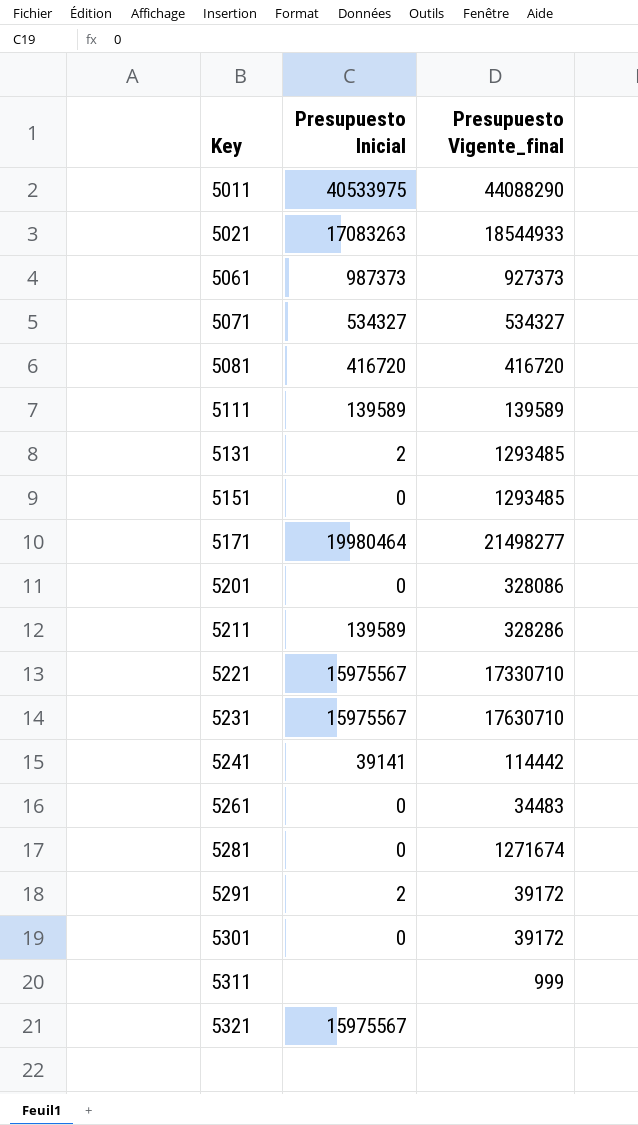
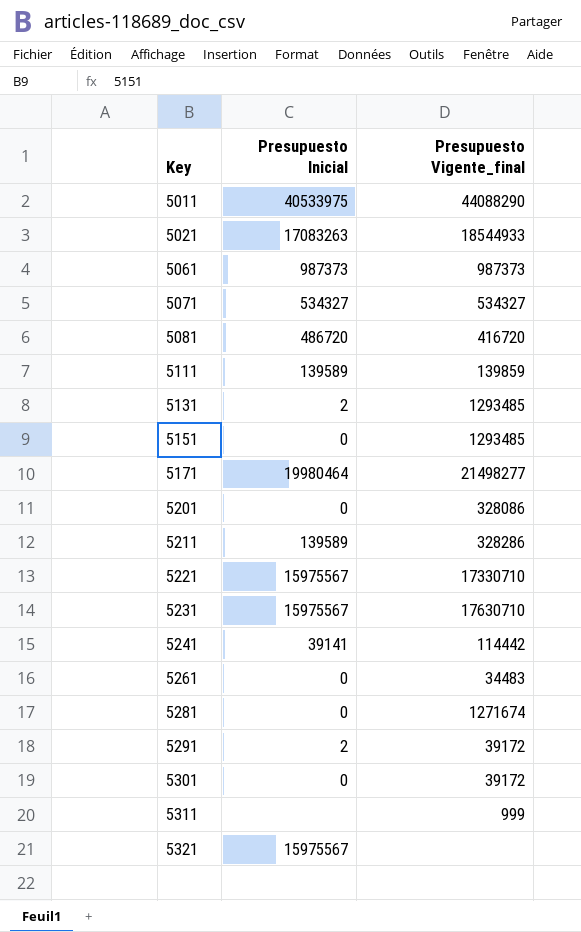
5061 | Presupuesto Vigente_final: 927373 -> 987373
5081 | Presupuesto Inicial: 416720 -> 486720
5111 | Presupuesto Vigente_final: 139589 -> 139859

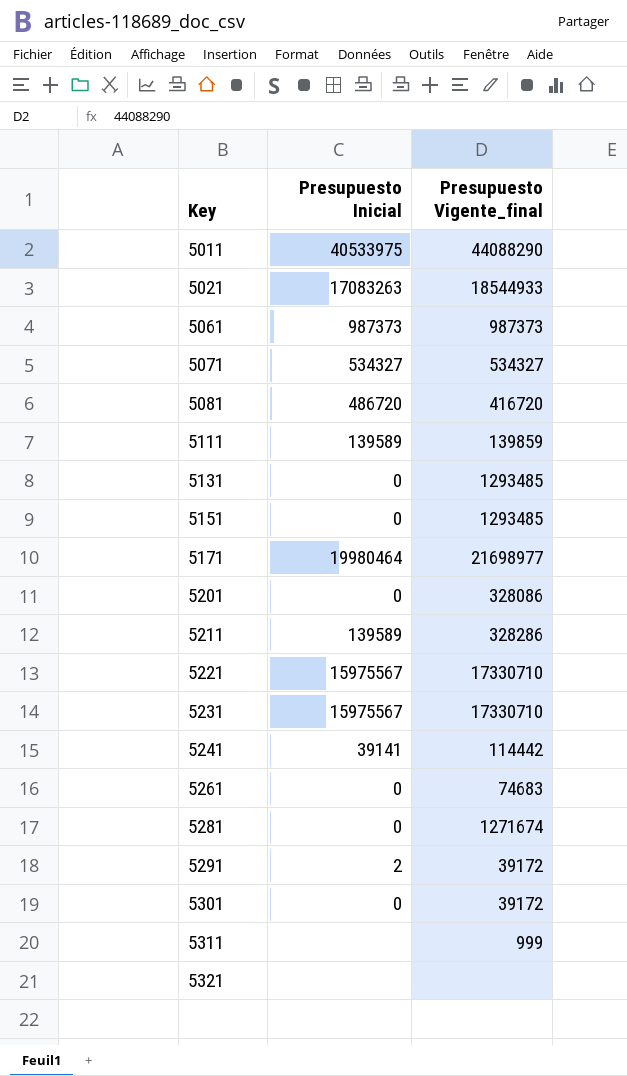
5131 | Presupuesto Inicial: 2 -> 0
5171 | Presupuesto Vigente_final: 21498277 -> 21698977
5231 | Presupuesto Vigente_final: 17630710 -> 17330710
5261 | Presupuesto Vigente_final: 34483 -> 74683
5321 | Presupuesto Inicial: 15975567 -> none

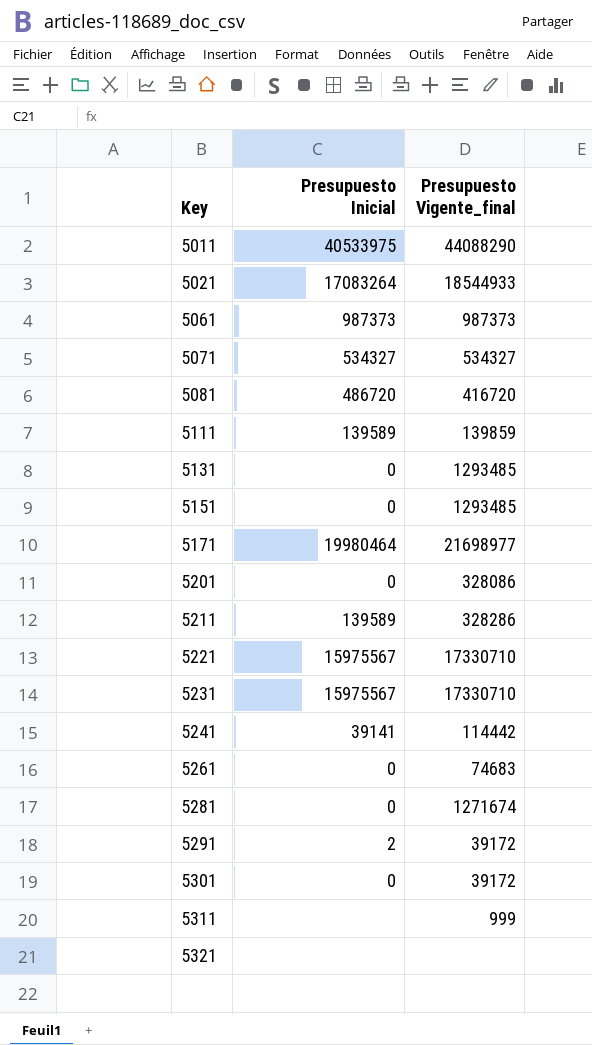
5021 | Presupuesto Inicial: 17083263 -> 17083264

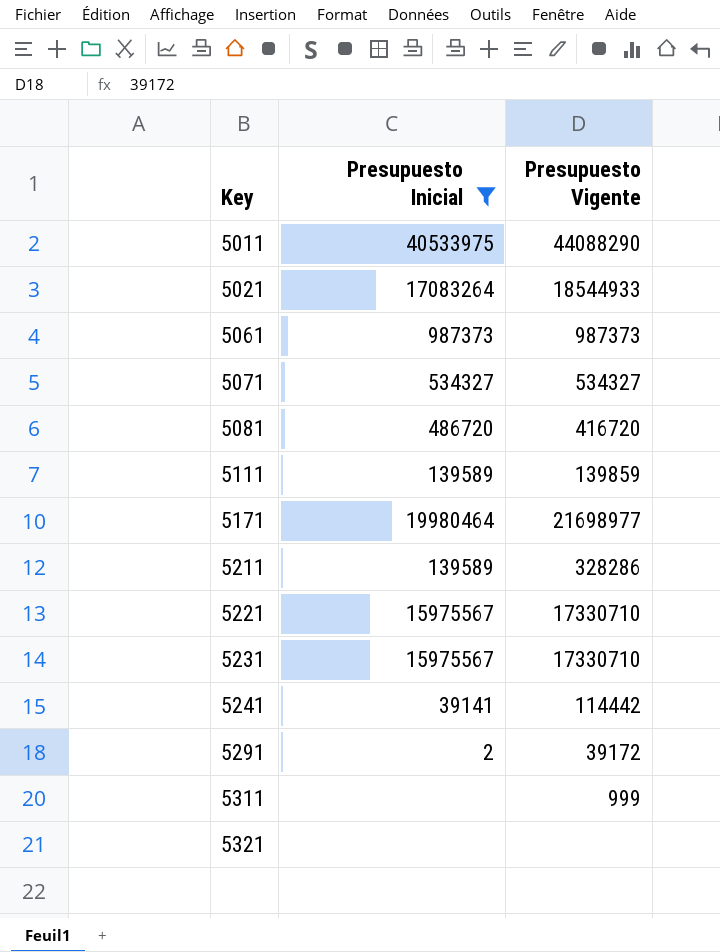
filter: none -> Presupuesto Inicial != 0
column name: Presupuesto Vigente_final -> Presupuesto Vigente

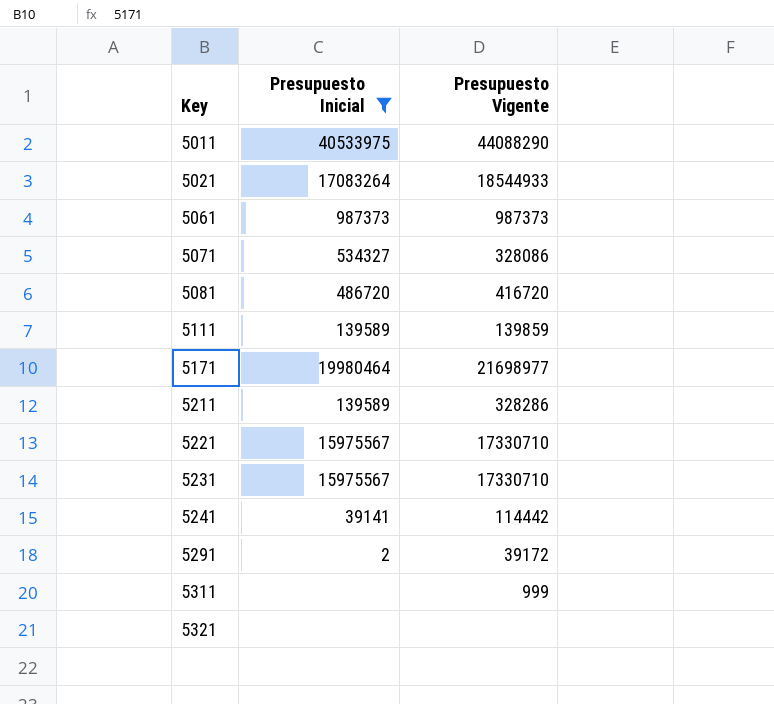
5071 | Presupuesto Vigente: 534327 -> 328086

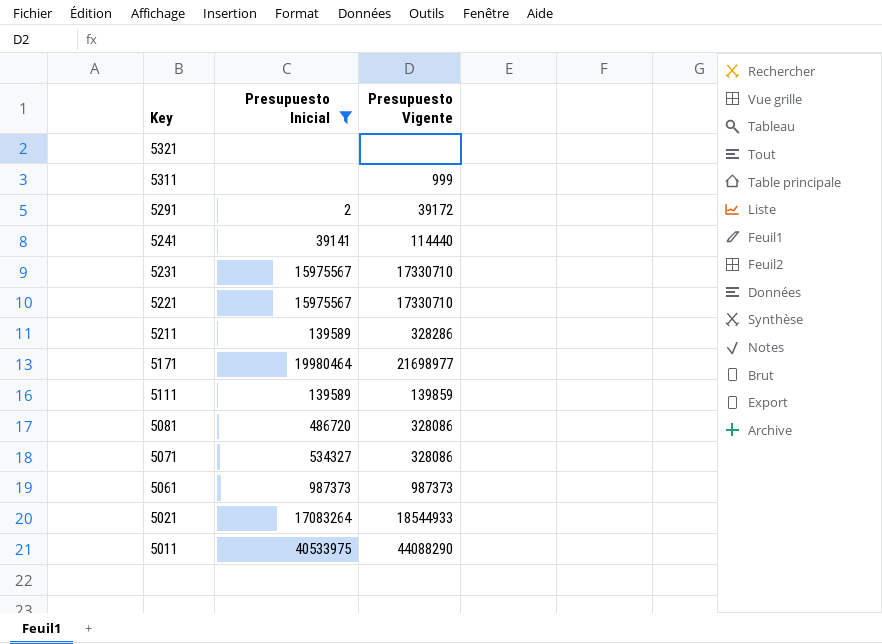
row order: Key ascending -> Key descending
5241 | Presupuesto Vigente: 114442 -> 114440
5081 | Presupuesto Vigente: 416720 -> 328086

